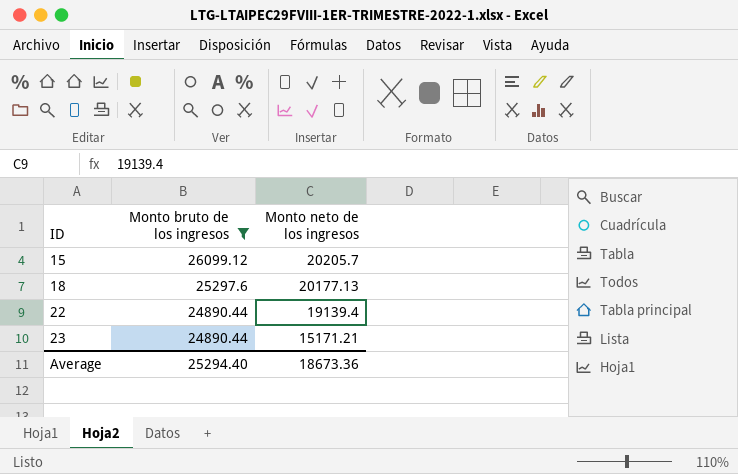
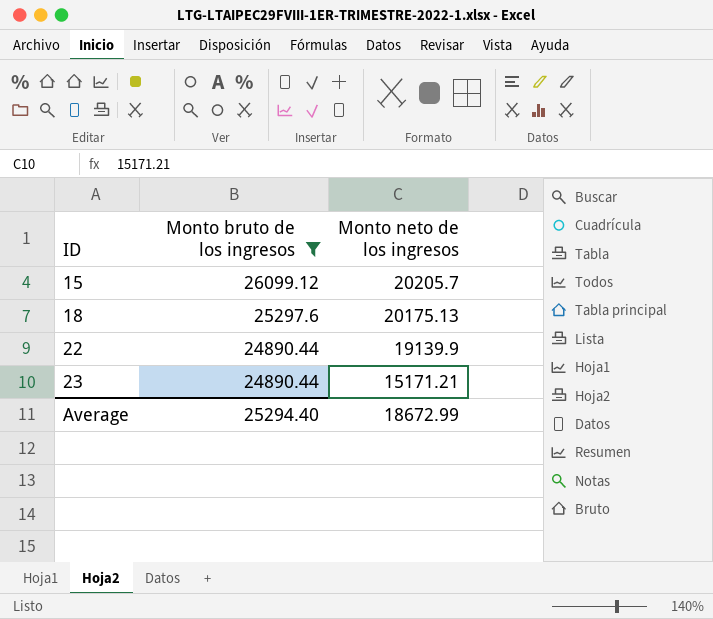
18 | Monto neto de los ingresos: 20177.13 -> 20175.13
22 | Monto neto de los ingresos: 19139.4 -> 19139.9
Average | Monto neto de los ingresos: 18673.36 -> 18672.99

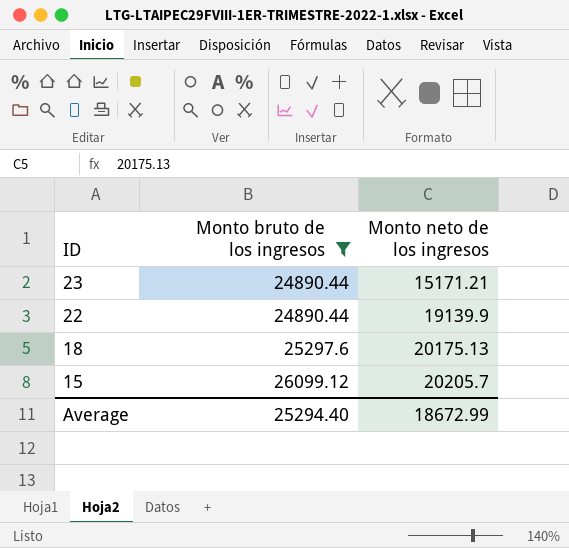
row order: ID ascending -> ID descending

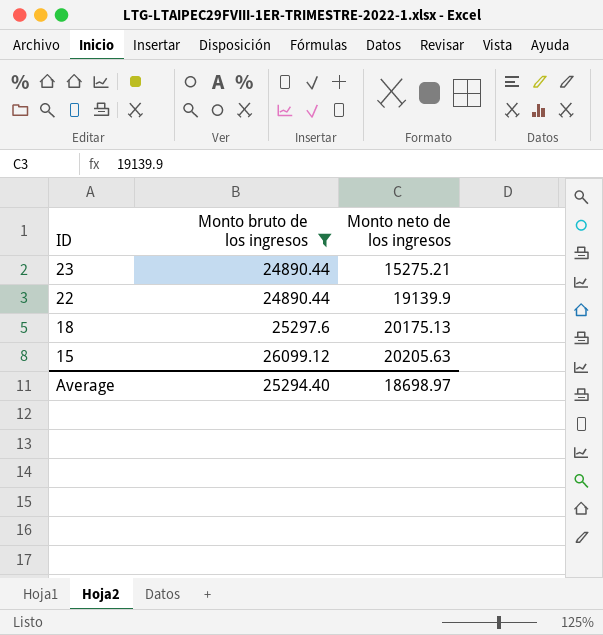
23 | Monto neto de los ingresos: 15171.21 -> 15275.21
15 | Monto neto de los ingresos: 20205.7 -> 20205.63
Average | Monto neto de los ingresos: 18672.99 -> 18698.97

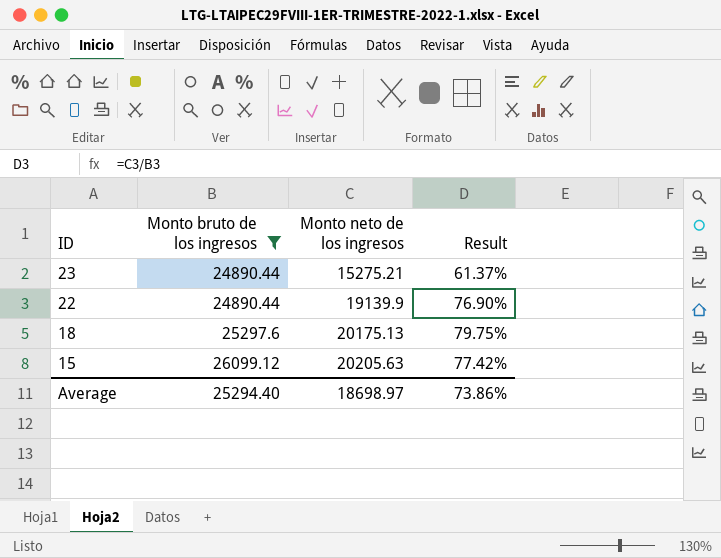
column Result | formula: none -> [Monto neto de los ingresos] / [Monto bruto de los ingresos]

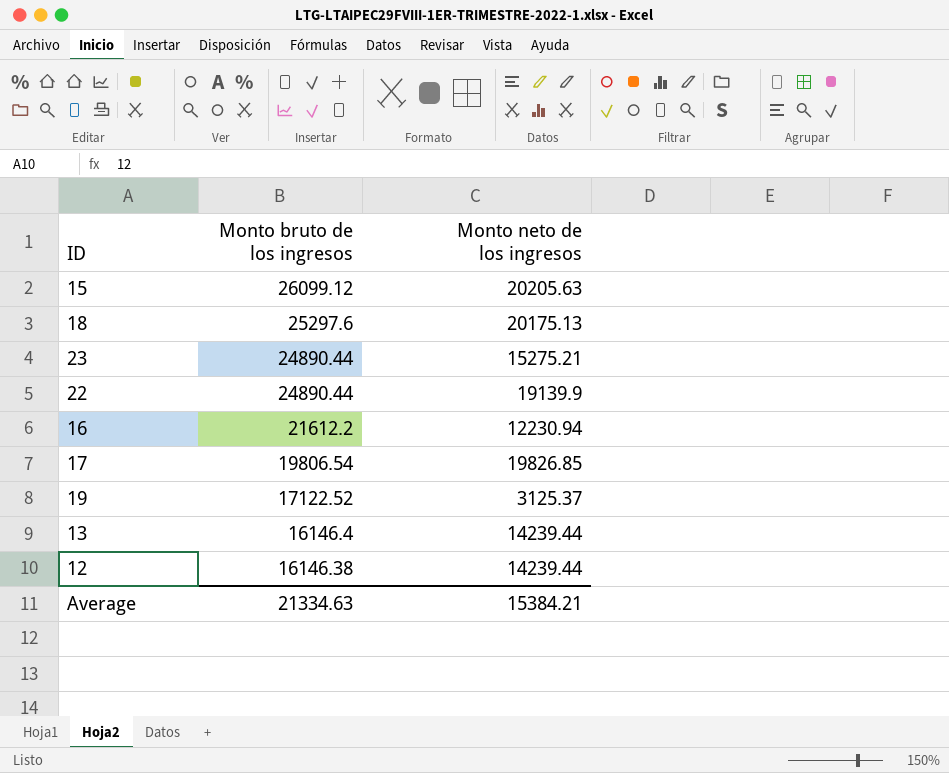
filter: Monto bruto de los ingresos >= 24890.44 -> none
row order: ID descending -> Monto bruto de los ingresos descending
column Result | formula: [Monto neto de los ingresos] / [Monto bruto de los ingresos] -> none
Average | Monto bruto de los ingresos: 25294.40 -> 21334.63
Average | Monto neto de los ingresos: 18698.97 -> 15384.21

